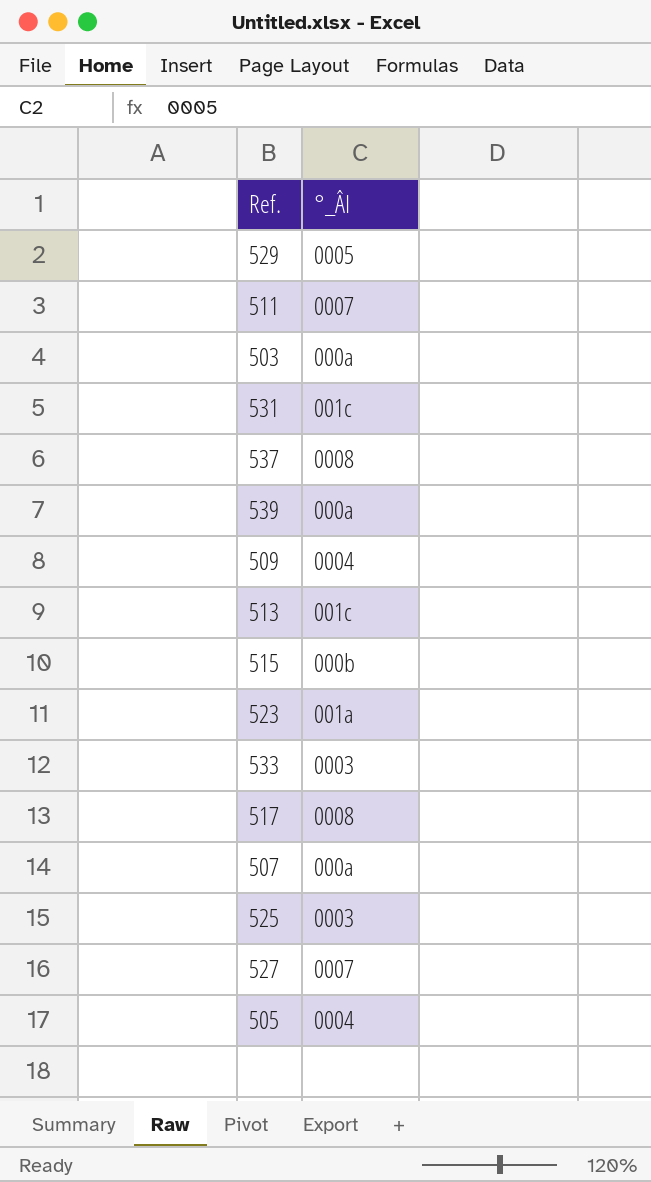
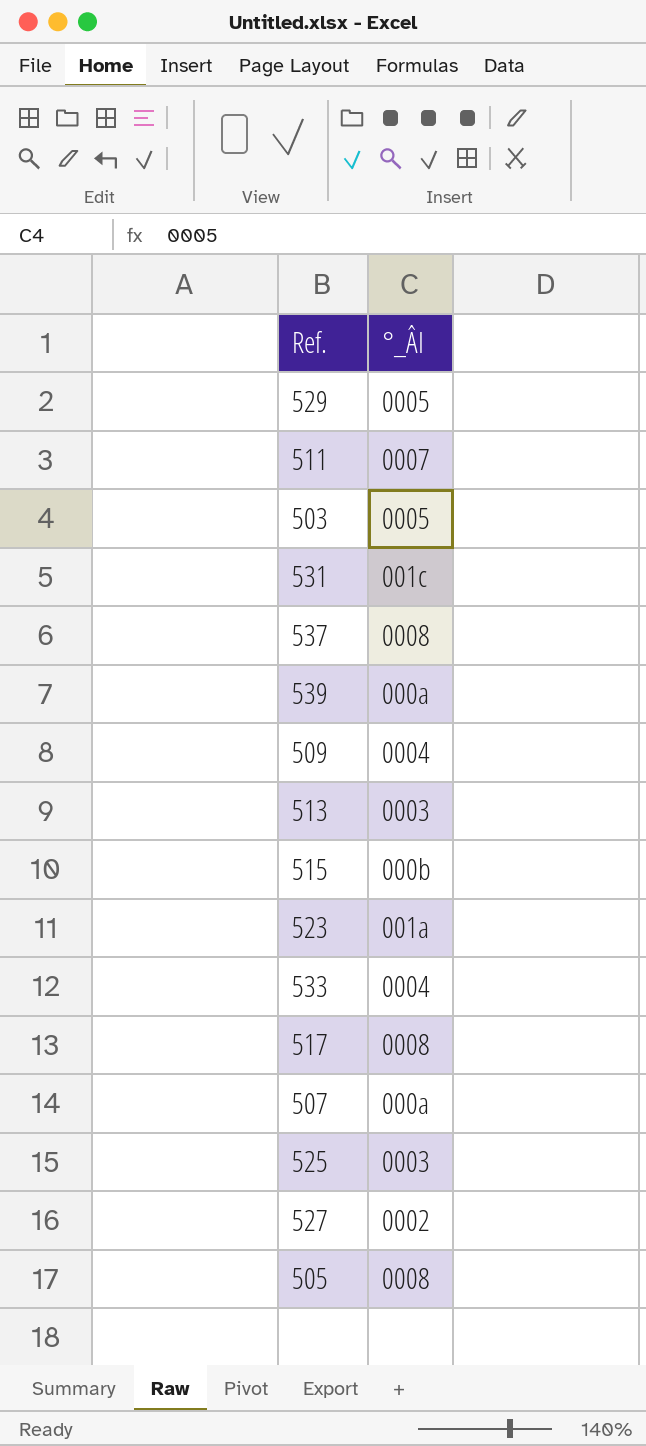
503 | °_ÂI: 000a -> 0005
513 | °_ÂI: 001c -> 0003
533 | °_ÂI: 0003 -> 0004
527 | °_ÂI: 0007 -> 0002
505 | °_ÂI: 0004 -> 0008

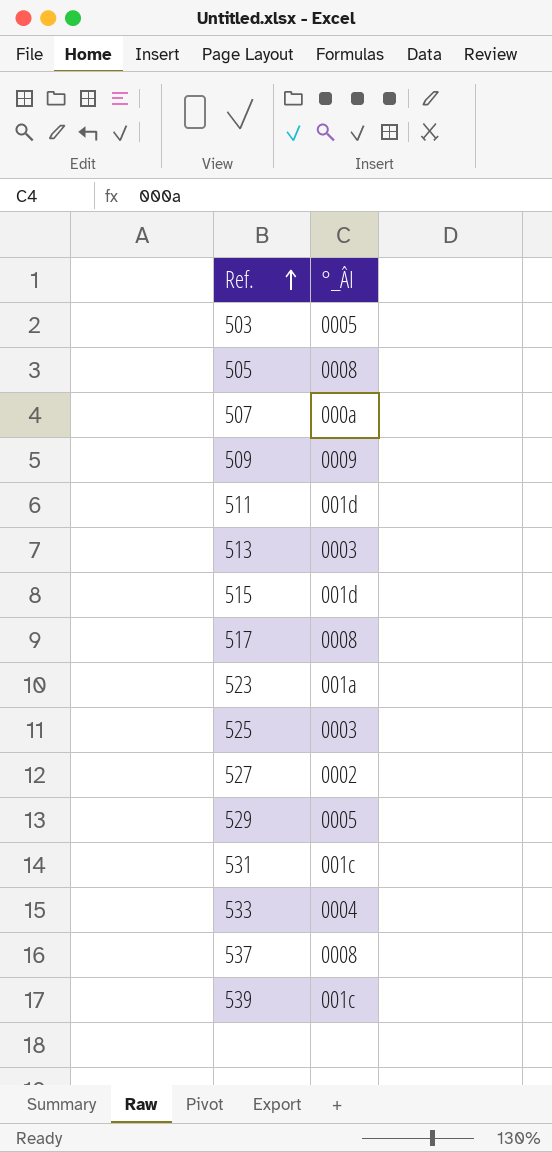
row order: none -> Ref. ascending
509 | °_ÂI: 0004 -> 0009
511 | °_ÂI: 0007 -> 001d
515 | °_ÂI: 000b -> 001d
539 | °_ÂI: 000a -> 001c

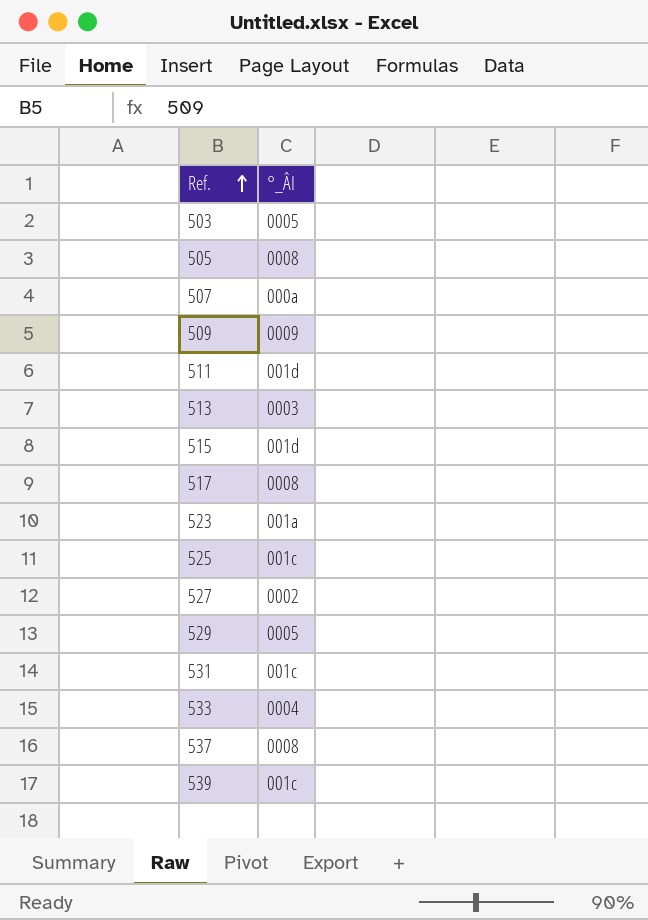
525 | °_ÂI: 0003 -> 001c

